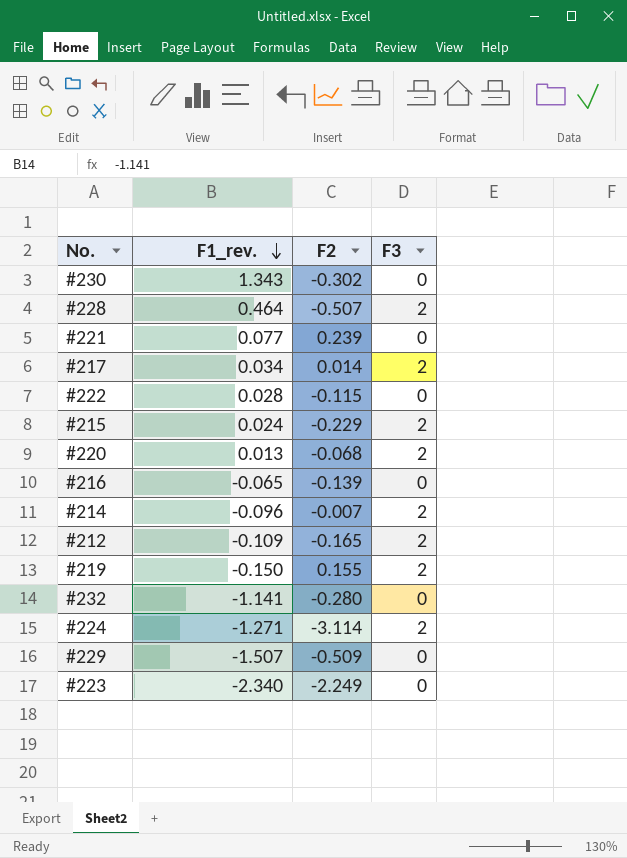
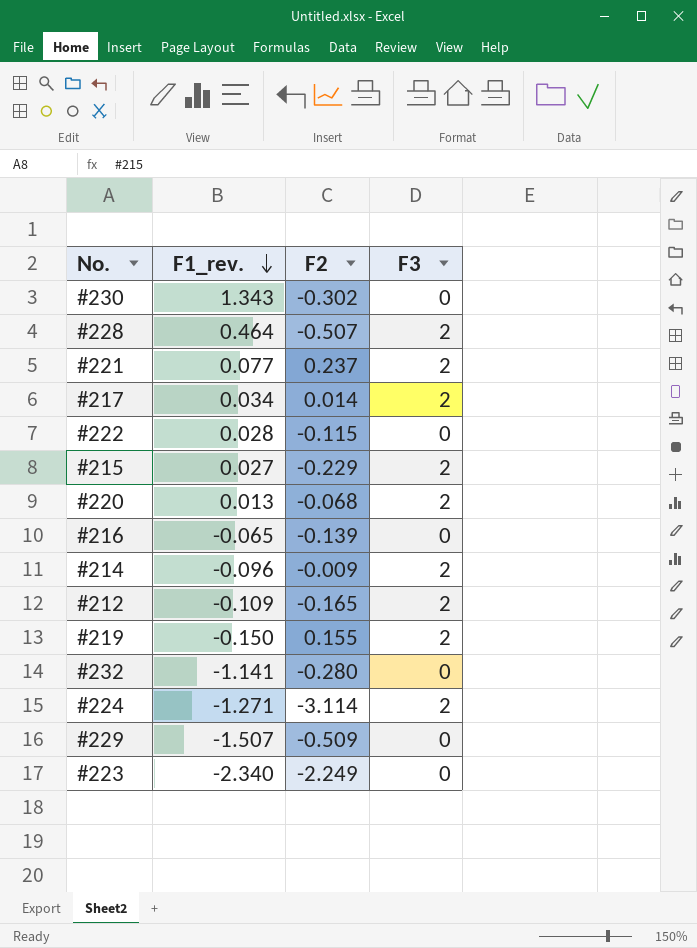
#221 | F2: 0.239 -> 0.237
#221 | F3: 0 -> 2
#215 | F1_rev.: 0.024 -> 0.027
#214 | F2: -0.007 -> -0.009

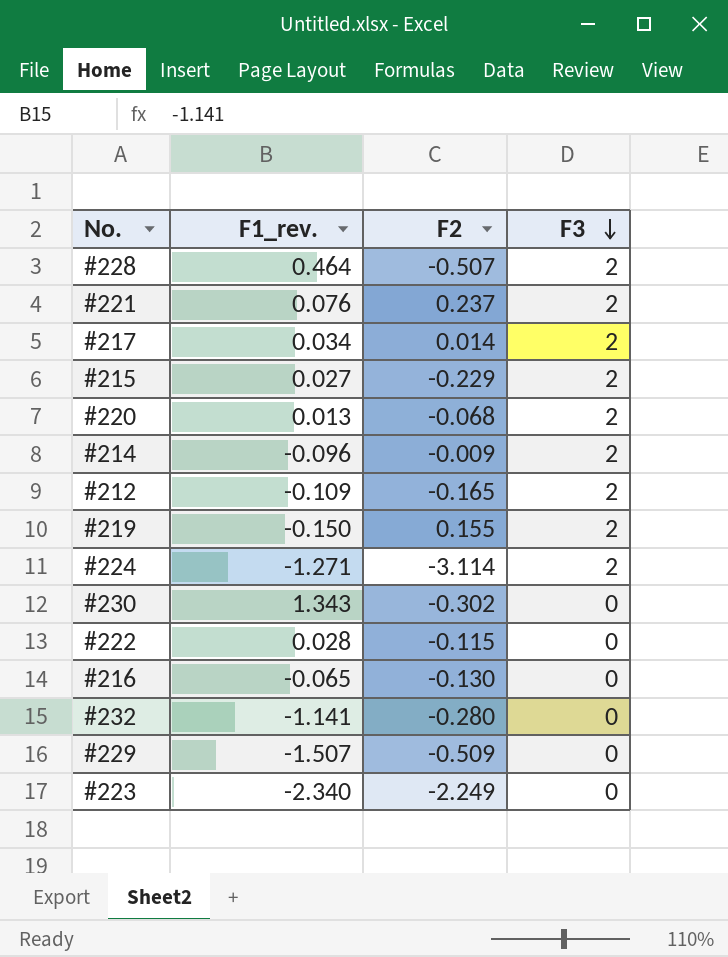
row order: F1_rev. descending -> F3 descending
#221 | F1_rev.: 0.077 -> 0.076
#216 | F2: -0.139 -> -0.130

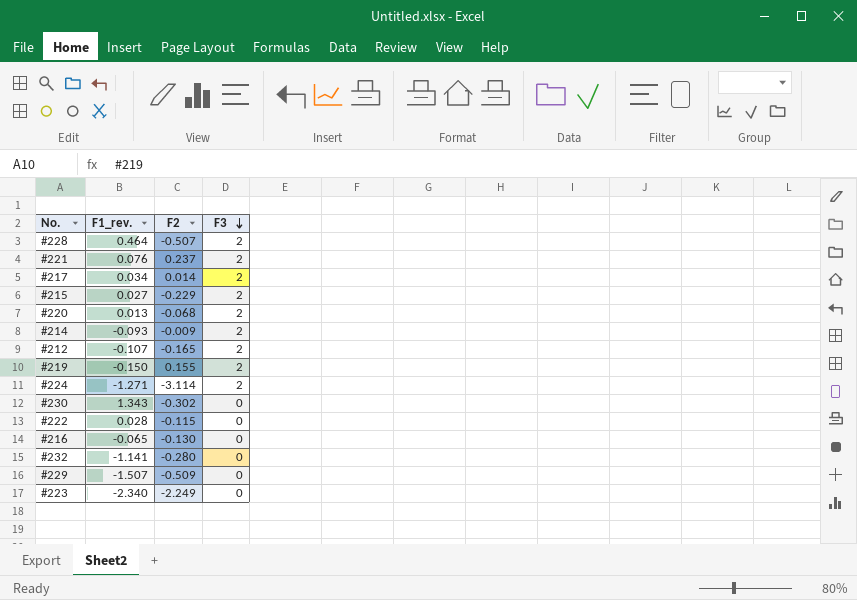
#214 | F1_rev.: -0.096 -> -0.093
#212 | F1_rev.: -0.109 -> -0.107

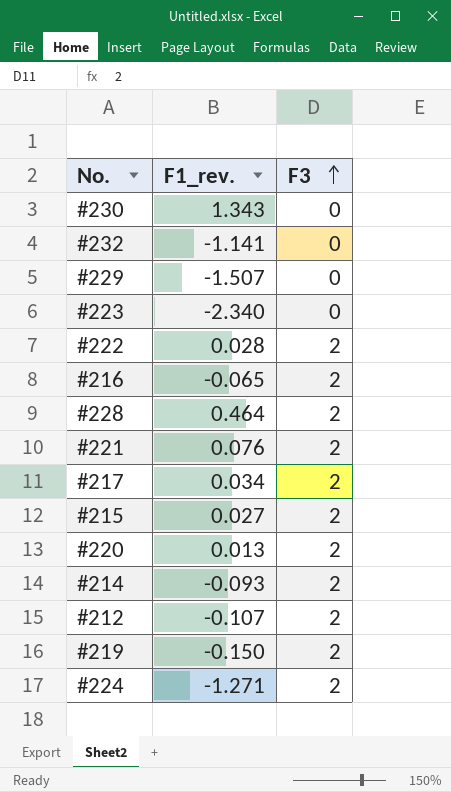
row order: F3 descending -> F3 ascending
column F2 | position: 3 -> none
#222 | F3: 0 -> 2
#216 | F3: 0 -> 2

